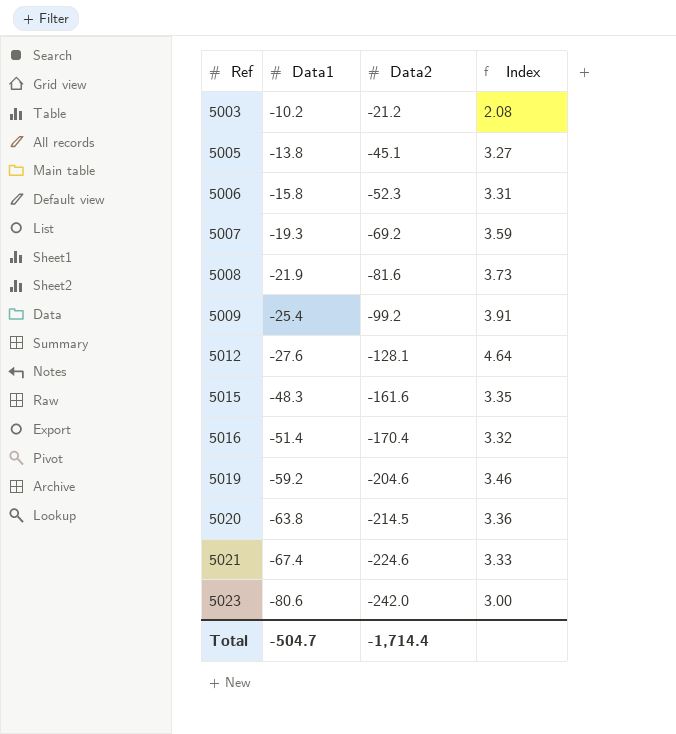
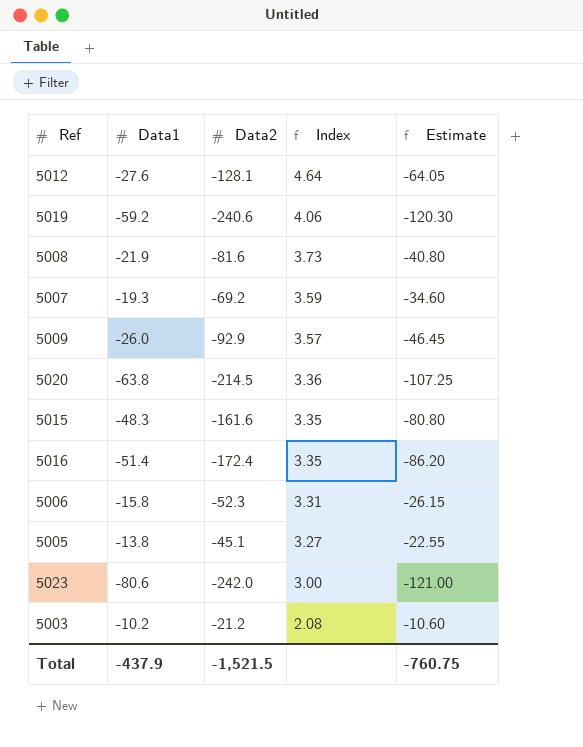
row order: Ref ascending -> Index descending
column Estimate | formula: none -> [Data2] * 0.5
row 5021: -67.4 | -224.6 | 3.33 -> none
5019 | Data2: -204.6 -> -240.6
5019 | Index: 3.46 -> 4.06
5009 | Data1: -25.4 -> -26.0
5009 | Data2: -99.2 -> -92.9
5009 | Index: 3.91 -> 3.57
5016 | Data2: -170.4 -> -172.4
5016 | Index: 3.32 -> 3.35
Total | Data1: -504.7 -> -437.9
Total | Data2: -1,714.4 -> -1,521.5

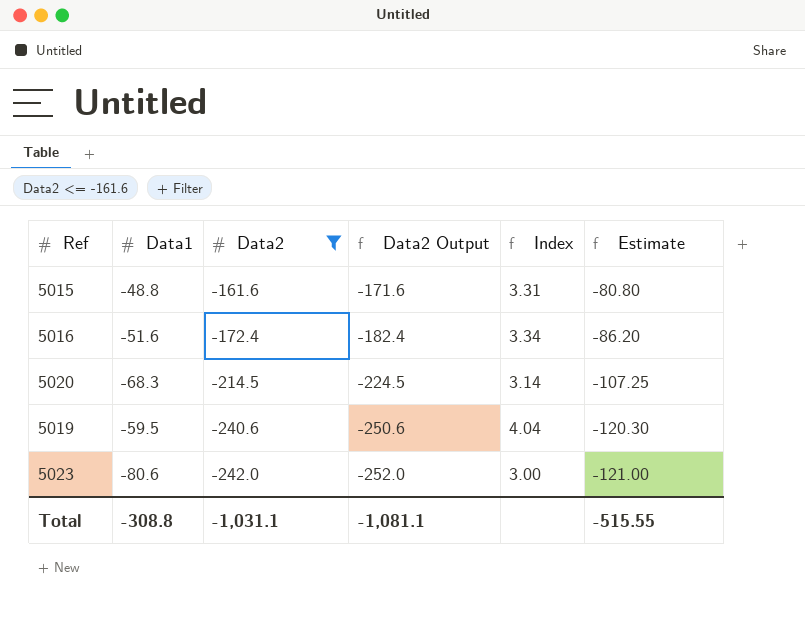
filter: none -> Data2 <= -161.6
row order: Index descending -> Data2 descending
column Data2 Output | formula: none -> [Data2] - 10
5015 | Data1: -48.3 -> -48.8
5015 | Index: 3.35 -> 3.31
5016 | Data1: -51.4 -> -51.6
5016 | Index: 3.35 -> 3.34
5020 | Data1: -63.8 -> -68.3
5020 | Index: 3.36 -> 3.14
5019 | Data1: -59.2 -> -59.5
5019 | Index: 4.06 -> 4.04
Total | Data1: -437.9 -> -308.8
Total | Data2: -1,521.5 -> -1,031.1
Total | Estimate: -760.75 -> -515.55

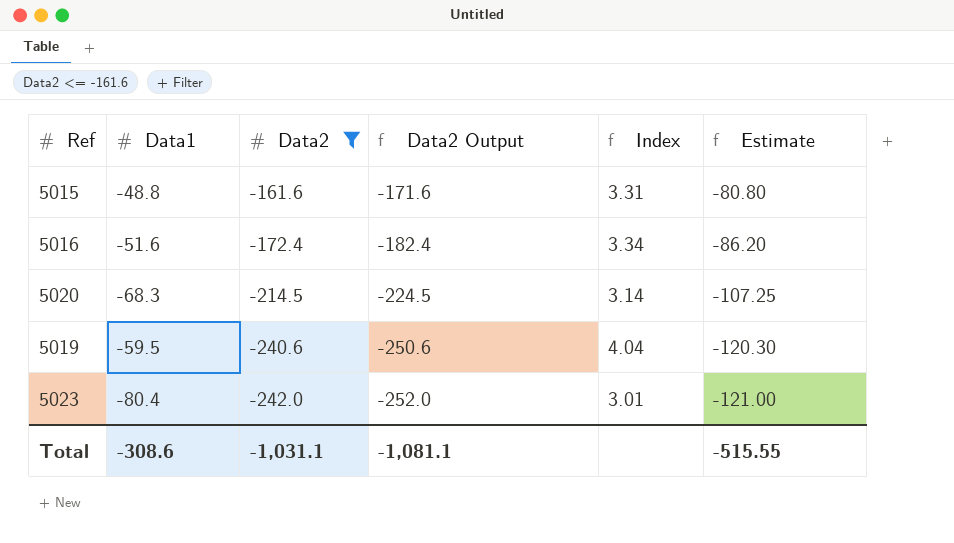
5023 | Data1: -80.6 -> -80.4
5023 | Index: 3.00 -> 3.01
Total | Data1: -308.8 -> -308.6

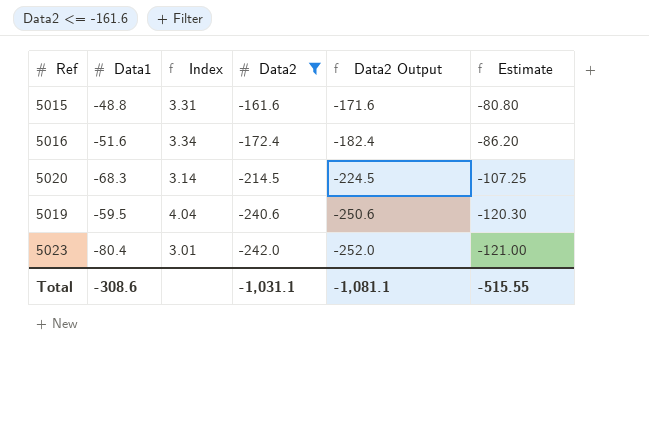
column Index | position: 5 -> 3

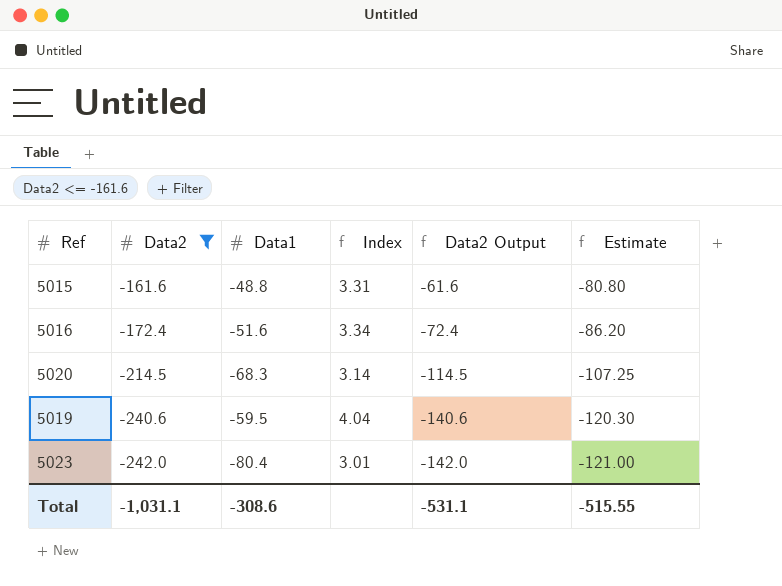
column Data2 | position: 4 -> 2
column Data2 Output | formula: [Data2] - 10 -> [Data2] + 100
Total | Data2 Output: -1,081.1 -> -531.1

